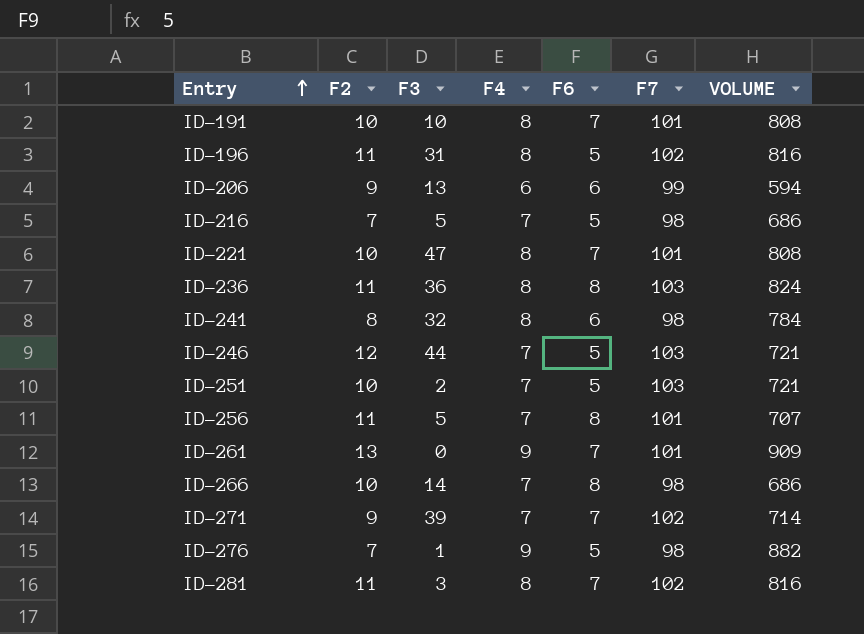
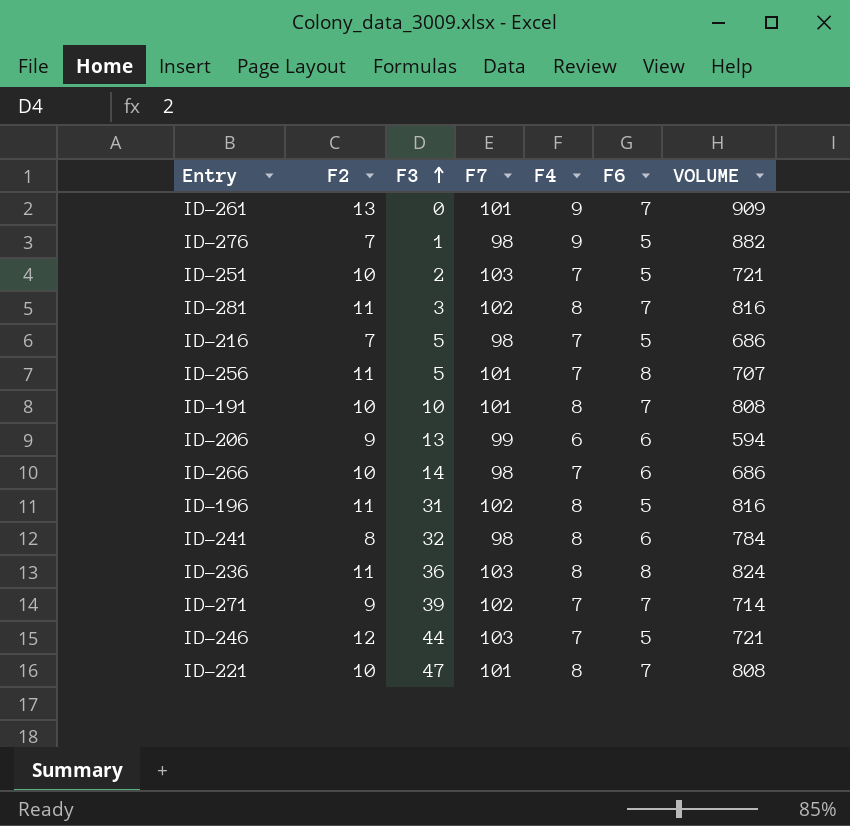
row order: Entry ascending -> F3 ascending
column F7 | position: 6 -> 4
ID-266 | F6: 8 -> 6

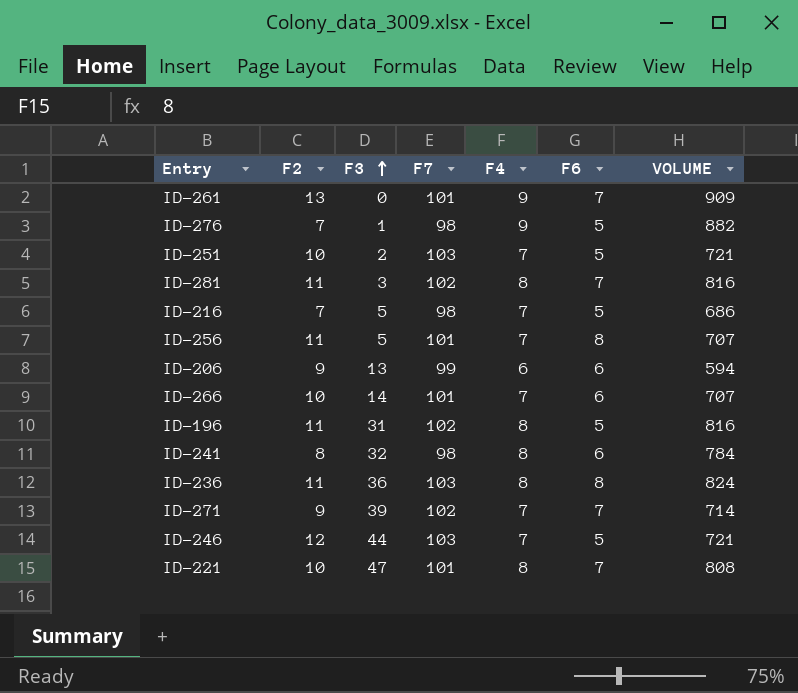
row ID-191: 10 | 10 | 101 | 8 | 7 | 808 -> none
ID-266 | F7: 98 -> 101
ID-266 | VOLUME: 686 -> 707

